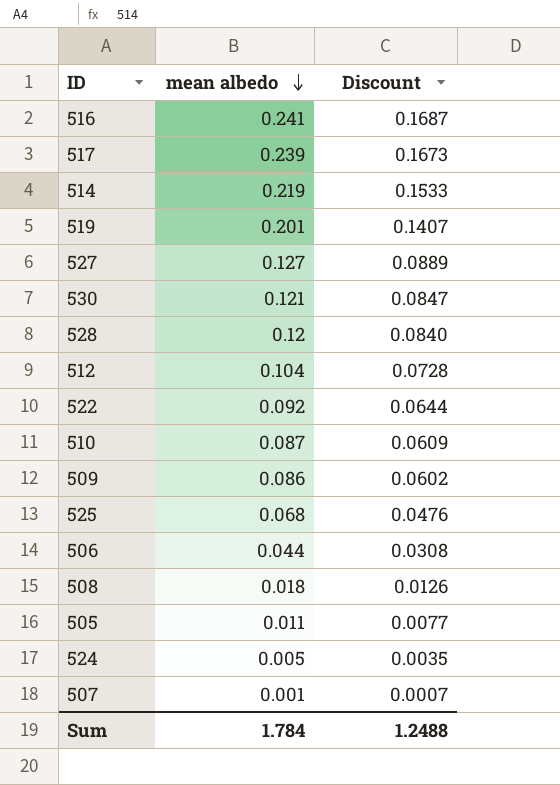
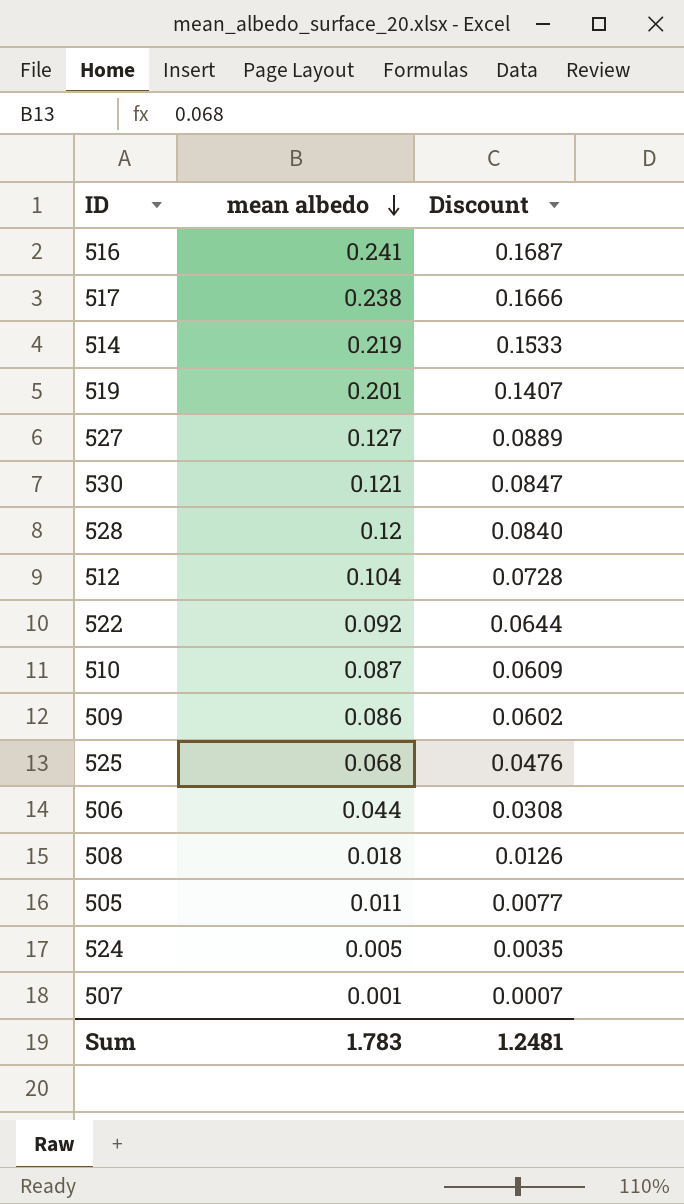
517 | mean albedo: 0.239 -> 0.238
517 | Discount: 0.1673 -> 0.1666
Sum | mean albedo: 1.784 -> 1.783
Sum | Discount: 1.2488 -> 1.2481

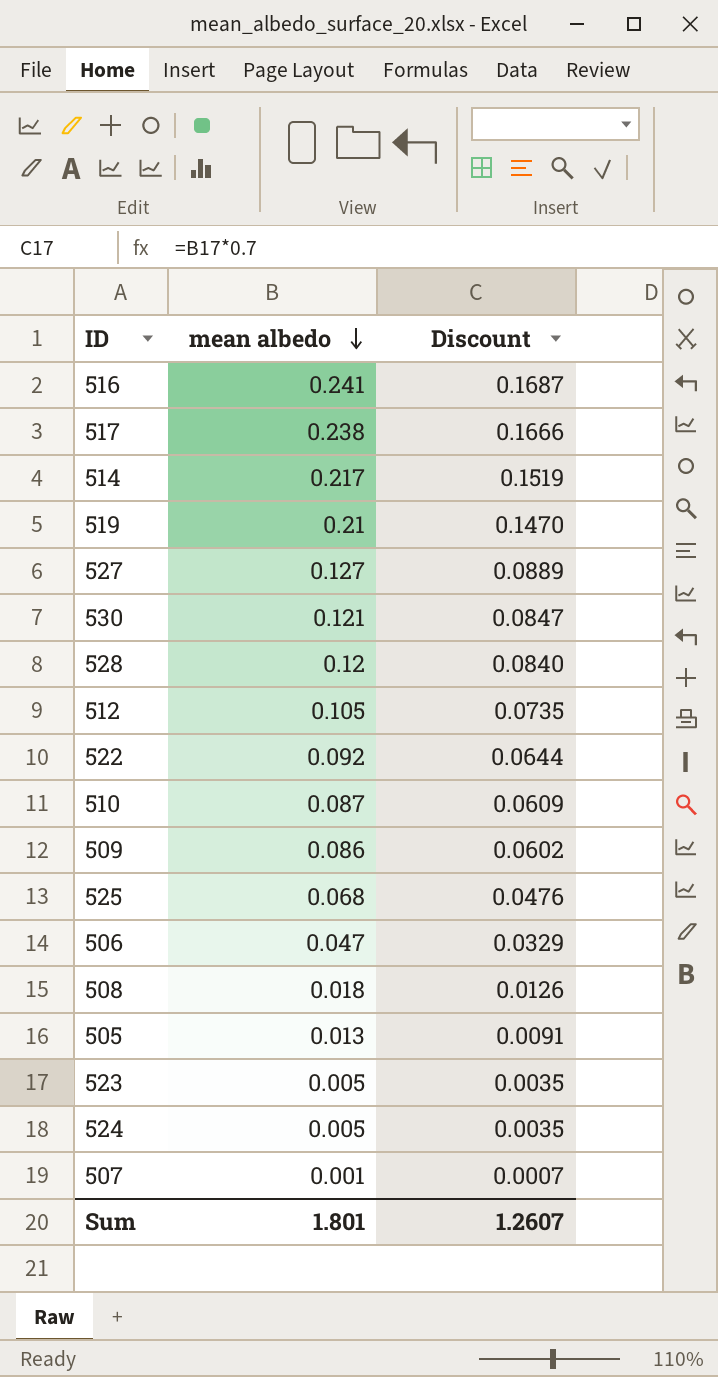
514 | mean albedo: 0.219 -> 0.217
514 | Discount: 0.1533 -> 0.1519
519 | mean albedo: 0.201 -> 0.21
519 | Discount: 0.1407 -> 0.1470
512 | mean albedo: 0.104 -> 0.105
512 | Discount: 0.0728 -> 0.0735
506 | mean albedo: 0.044 -> 0.047
506 | Discount: 0.0308 -> 0.0329
505 | mean albedo: 0.011 -> 0.013
505 | Discount: 0.0077 -> 0.0091
row 523: none -> 0.005 | 0.0035
Sum | mean albedo: 1.783 -> 1.801
Sum | Discount: 1.2481 -> 1.2607

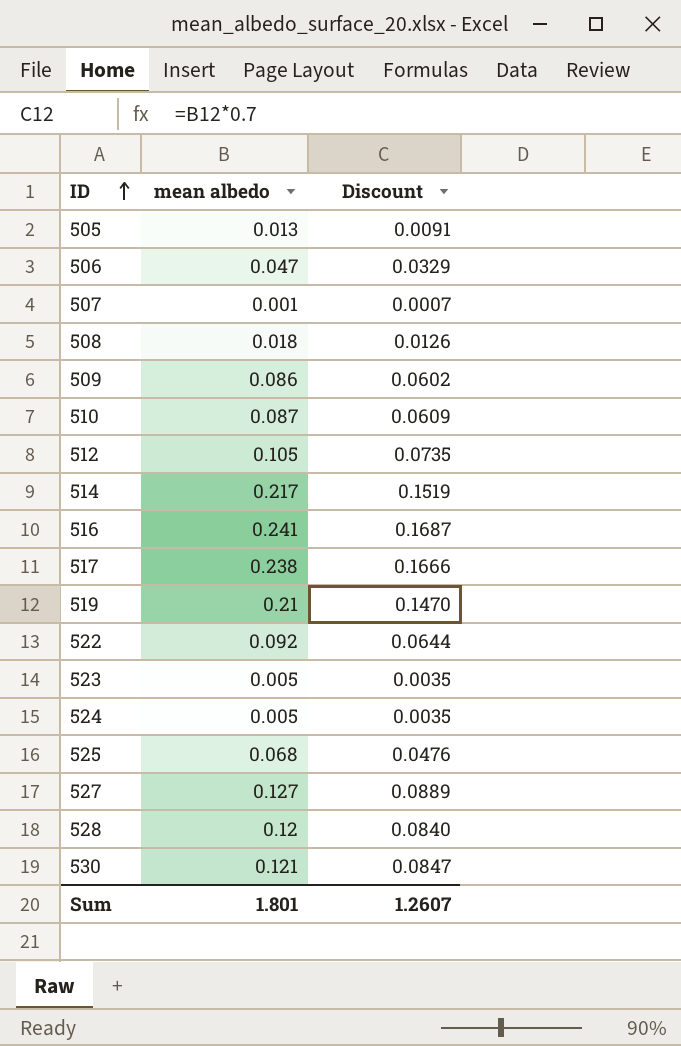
row order: mean albedo descending -> ID ascending

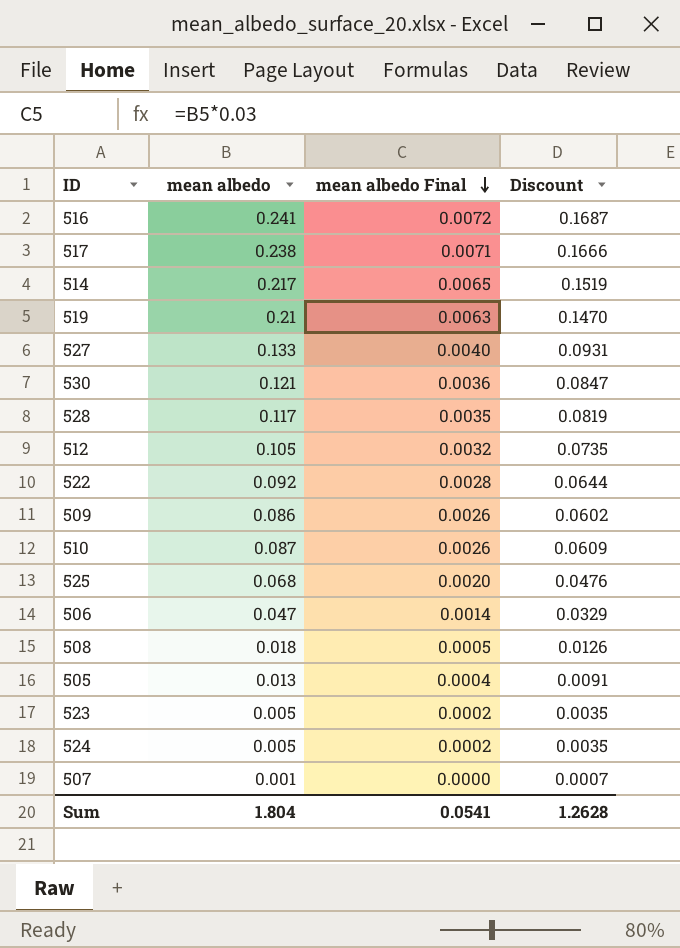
row order: ID ascending -> mean albedo Final descending
column mean albedo Final | formula: none -> [mean albedo] * 0.03
527 | mean albedo: 0.127 -> 0.133
527 | Discount: 0.0889 -> 0.0931
528 | mean albedo: 0.12 -> 0.117
528 | Discount: 0.0840 -> 0.0819
Sum | mean albedo: 1.801 -> 1.804
Sum | Discount: 1.2607 -> 1.2628

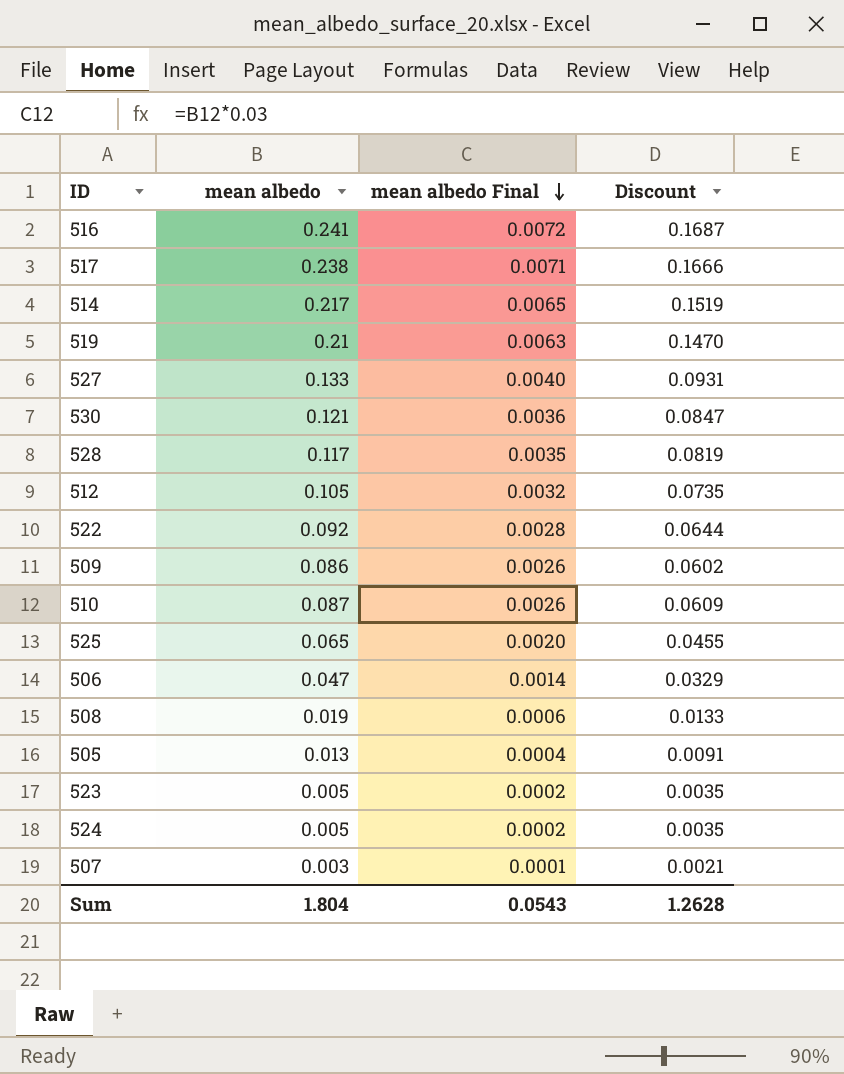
525 | mean albedo: 0.068 -> 0.065
525 | Discount: 0.0476 -> 0.0455
508 | mean albedo: 0.018 -> 0.019
508 | mean albedo Final: 0.0005 -> 0.0006
508 | Discount: 0.0126 -> 0.0133
507 | mean albedo: 0.001 -> 0.003
507 | mean albedo Final: 0.0000 -> 0.0001
507 | Discount: 0.0007 -> 0.0021
Sum | mean albedo Final: 0.0541 -> 0.0543

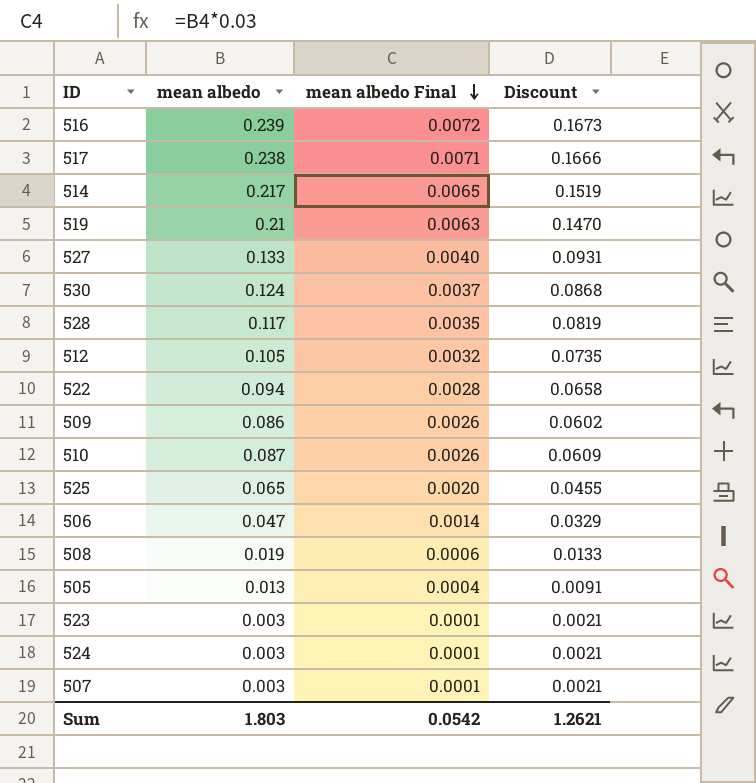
516 | mean albedo: 0.241 -> 0.239
516 | Discount: 0.1687 -> 0.1673
530 | mean albedo: 0.121 -> 0.124
530 | mean albedo Final: 0.0036 -> 0.0037
530 | Discount: 0.0847 -> 0.0868
522 | mean albedo: 0.092 -> 0.094
522 | Discount: 0.0644 -> 0.0658
523 | mean albedo: 0.005 -> 0.003
523 | mean albedo Final: 0.0002 -> 0.0001
523 | Discount: 0.0035 -> 0.0021
524 | mean albedo: 0.005 -> 0.003
524 | mean albedo Final: 0.0002 -> 0.0001
524 | Discount: 0.0035 -> 0.0021
Sum | mean albedo: 1.804 -> 1.803
Sum | mean albedo Final: 0.0543 -> 0.0542
Sum | Discount: 1.2628 -> 1.2621

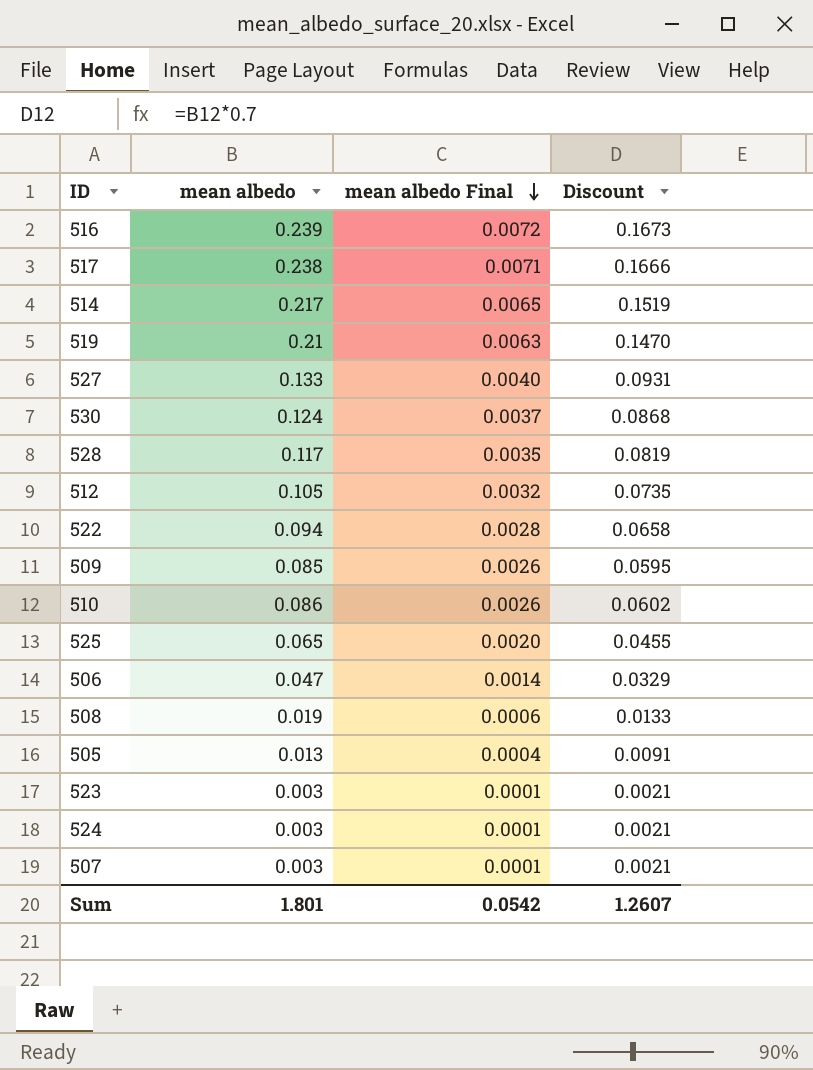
509 | mean albedo: 0.086 -> 0.085
509 | Discount: 0.0602 -> 0.0595
510 | mean albedo: 0.087 -> 0.086
510 | Discount: 0.0609 -> 0.0602
Sum | mean albedo: 1.803 -> 1.801
Sum | Discount: 1.2621 -> 1.2607

